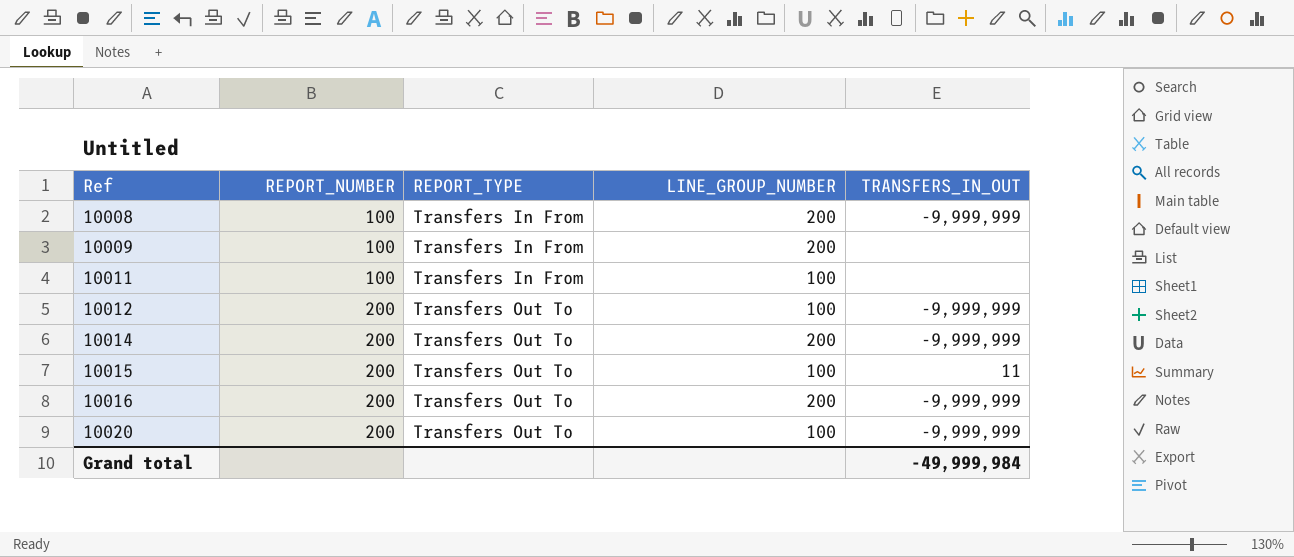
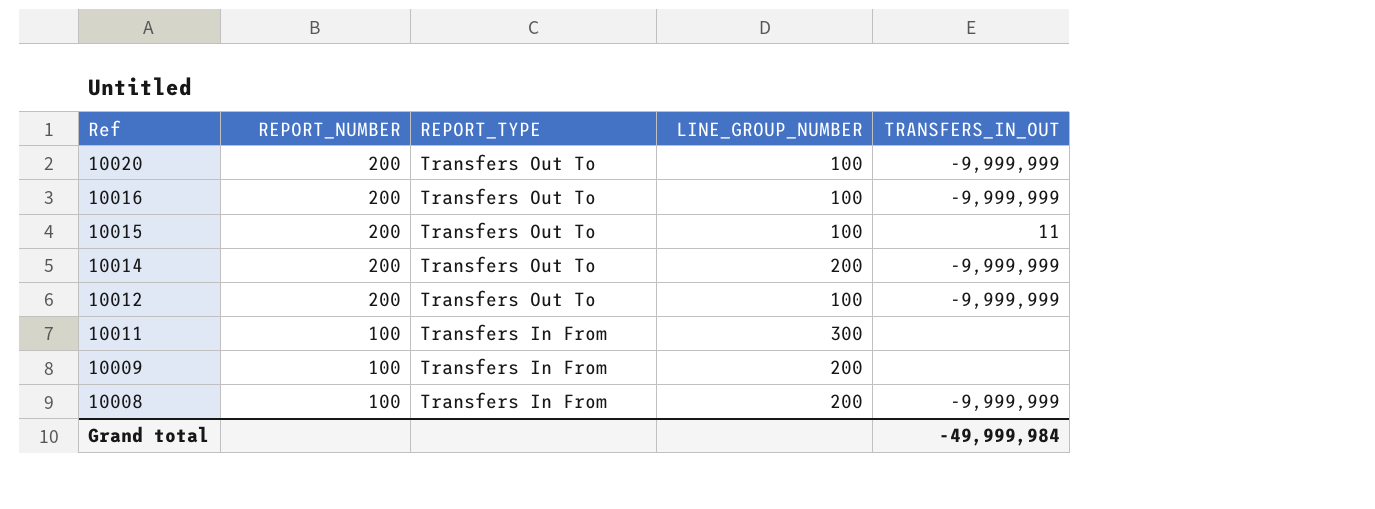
row order: Ref ascending -> Ref descending
10016 | LINE_GROUP_NUMBER: 200 -> 100
10011 | LINE_GROUP_NUMBER: 100 -> 300

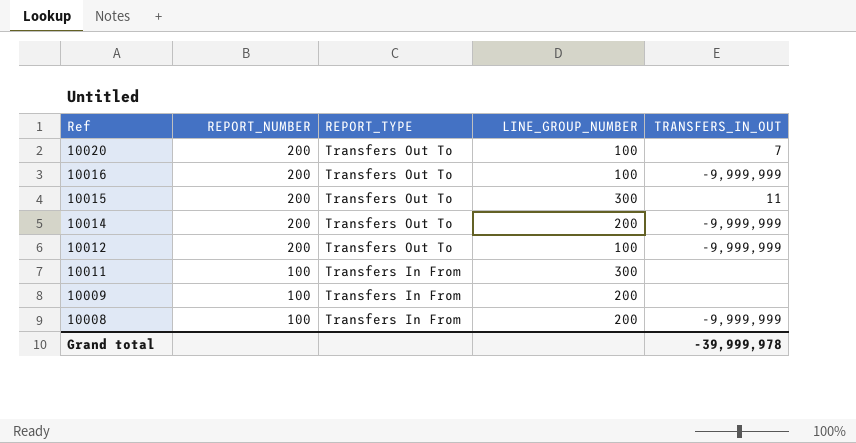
10020 | TRANSFERS_IN_OUT: -9,999,999 -> 7
10015 | LINE_GROUP_NUMBER: 100 -> 300
Grand total | TRANSFERS_IN_OUT: -49,999,984 -> -39,999,978

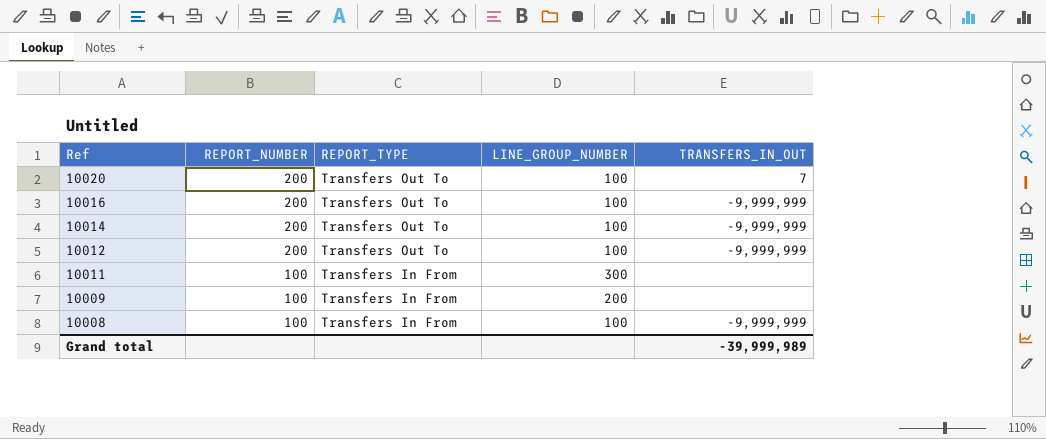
row 10015: 200 | Transfers Out To | 300 | 11 -> none
10014 | LINE_GROUP_NUMBER: 200 -> 100
10008 | LINE_GROUP_NUMBER: 200 -> 100
Grand total | TRANSFERS_IN_OUT: -39,999,978 -> -39,999,989

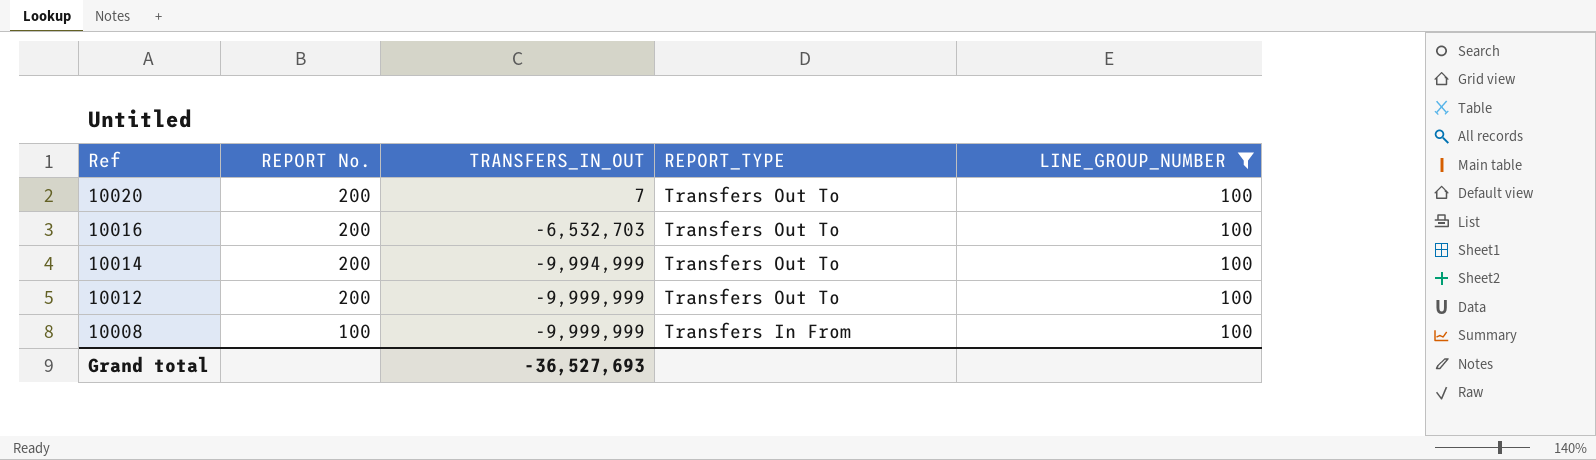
filter: none -> LINE_GROUP_NUMBER = 100
column name: REPORT_NUMBER -> REPORT No.
column TRANSFERS_IN_OUT | position: 5 -> 3
10016 | TRANSFERS_IN_OUT: -9,999,999 -> -6,532,703
10014 | TRANSFERS_IN_OUT: -9,999,999 -> -9,994,999
Grand total | TRANSFERS_IN_OUT: -39,999,989 -> -36,527,693

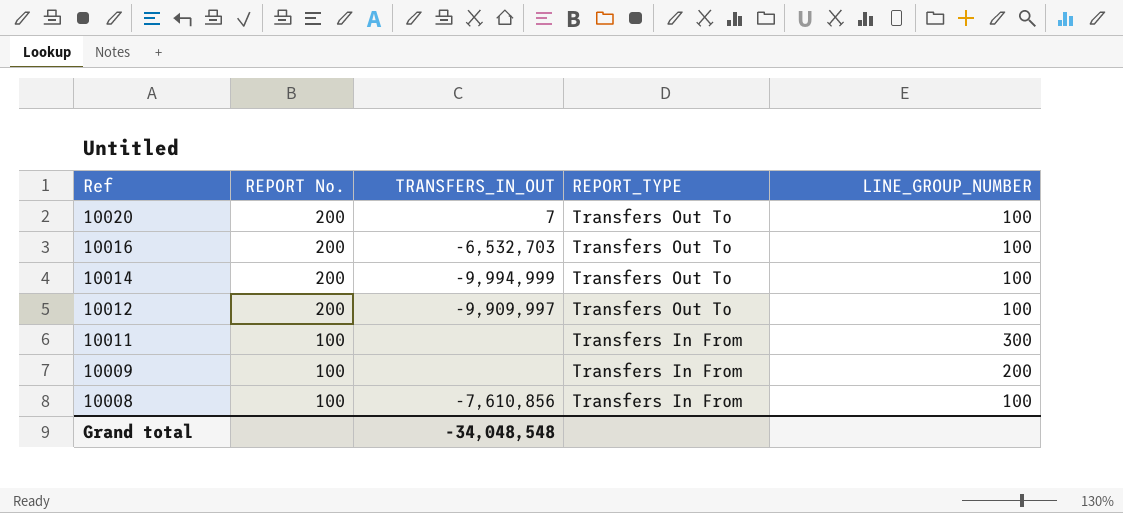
filter: LINE_GROUP_NUMBER = 100 -> none
10012 | TRANSFERS_IN_OUT: -9,999,999 -> -9,909,997
10008 | TRANSFERS_IN_OUT: -9,999,999 -> -7,610,856
Grand total | TRANSFERS_IN_OUT: -36,527,693 -> -34,048,548

